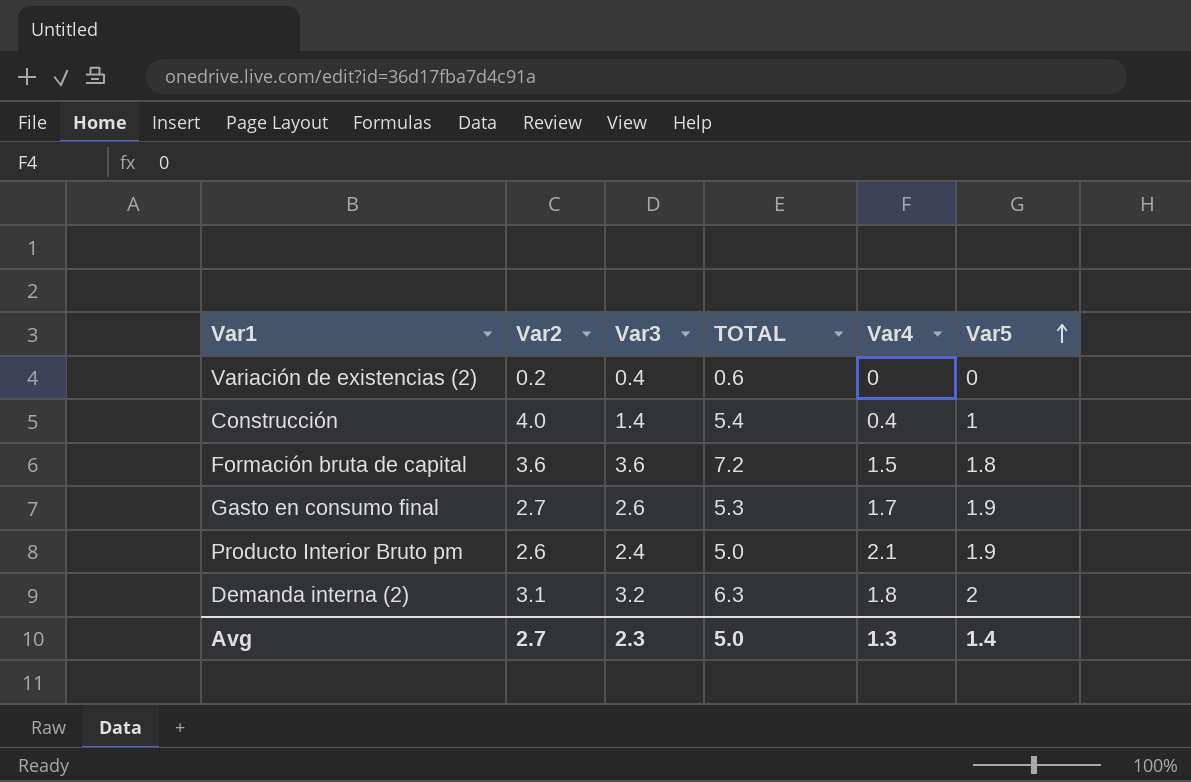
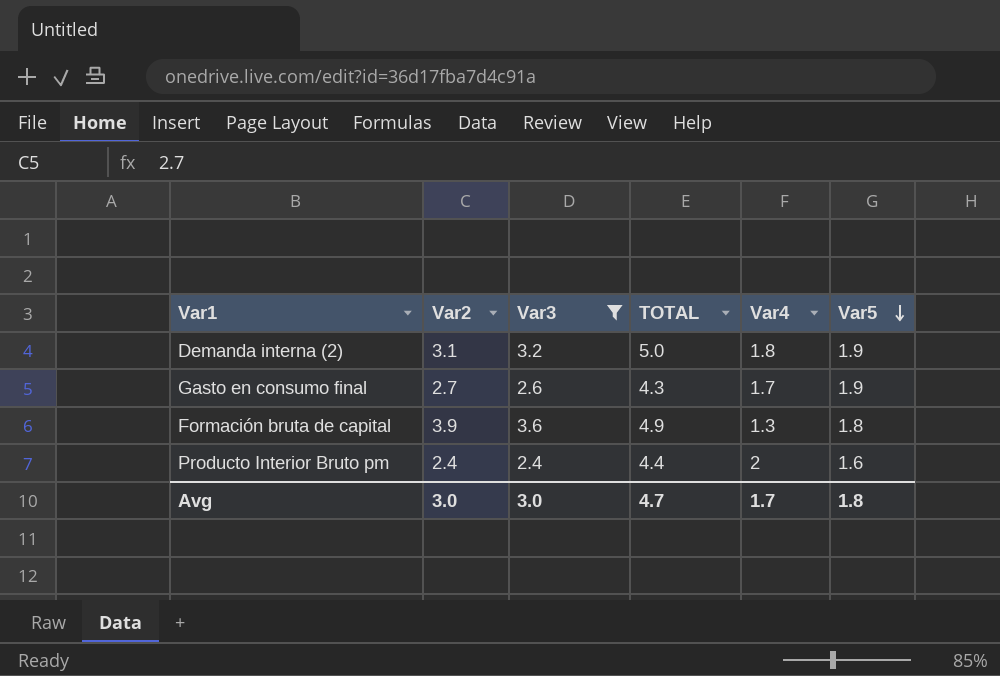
filter: none -> Var3 >= 2.4
row order: Var5 ascending -> Var5 descending
column TOTAL | formula: [Var2] + [Var3] -> [Var3] + [Var4]
Demanda interna (2) | Var5: 2 -> 1.9
Formación bruta de capital | Var2: 3.6 -> 3.9
Formación bruta de capital | Var4: 1.5 -> 1.3
Producto Interior Bruto pm | Var2: 2.6 -> 2.4
Producto Interior Bruto pm | Var4: 2.1 -> 2
Producto Interior Bruto pm | Var5: 1.9 -> 1.6
Avg | Var2: 2.7 -> 3.0
Avg | Var3: 2.3 -> 3.0
Avg | TOTAL: 5.0 -> 4.7
Avg | Var4: 1.3 -> 1.7
Avg | Var5: 1.4 -> 1.8

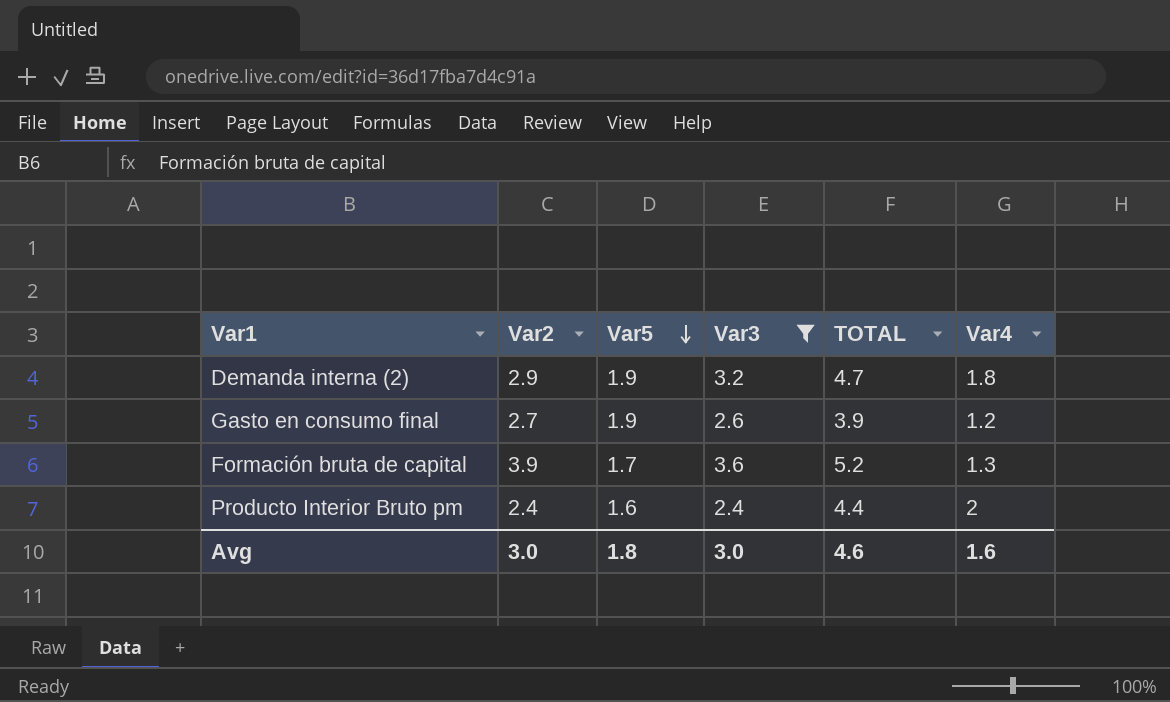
column Var5 | position: 6 -> 3
column TOTAL | formula: [Var3] + [Var4] -> [Var2] + [Var4]
Demanda interna (2) | Var2: 3.1 -> 2.9
Gasto en consumo final | Var4: 1.7 -> 1.2
Formación bruta de capital | Var5: 1.8 -> 1.7
Avg | TOTAL: 4.7 -> 4.6
Avg | Var4: 1.7 -> 1.6

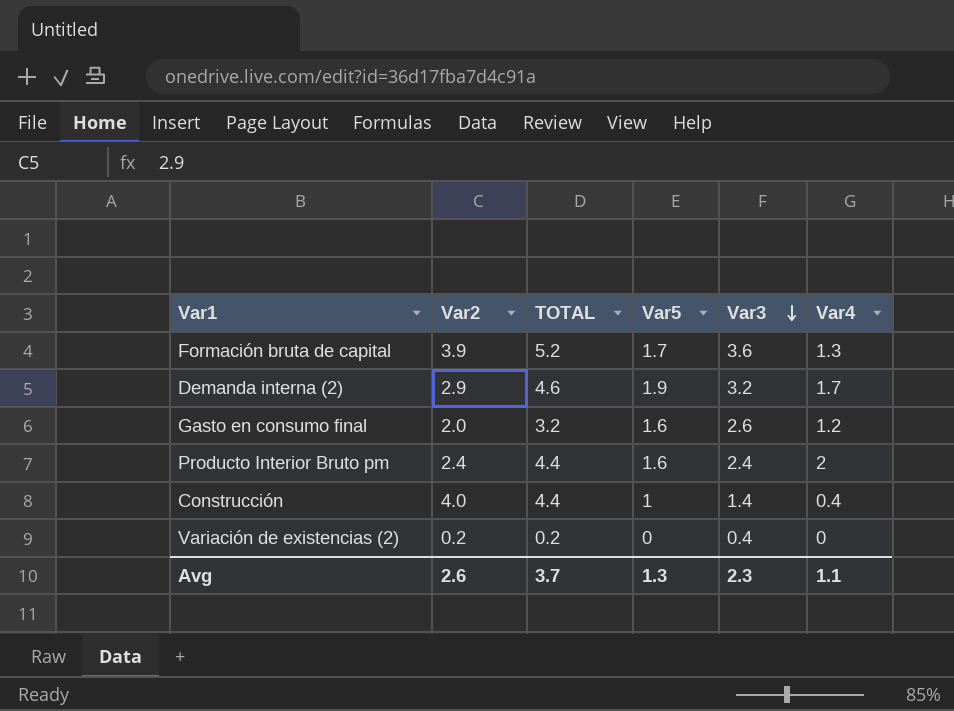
filter: Var3 >= 2.4 -> none
row order: Var5 descending -> Var3 descending
column TOTAL | position: 5 -> 3
Demanda interna (2) | TOTAL: 4.7 -> 4.6
Demanda interna (2) | Var4: 1.8 -> 1.7
Gasto en consumo final | Var2: 2.7 -> 2.0
Gasto en consumo final | TOTAL: 3.9 -> 3.2
Gasto en consumo final | Var5: 1.9 -> 1.6
Avg | Var2: 3.0 -> 2.6
Avg | TOTAL: 4.6 -> 3.7
Avg | Var5: 1.8 -> 1.3
Avg | Var3: 3.0 -> 2.3
Avg | Var4: 1.6 -> 1.1

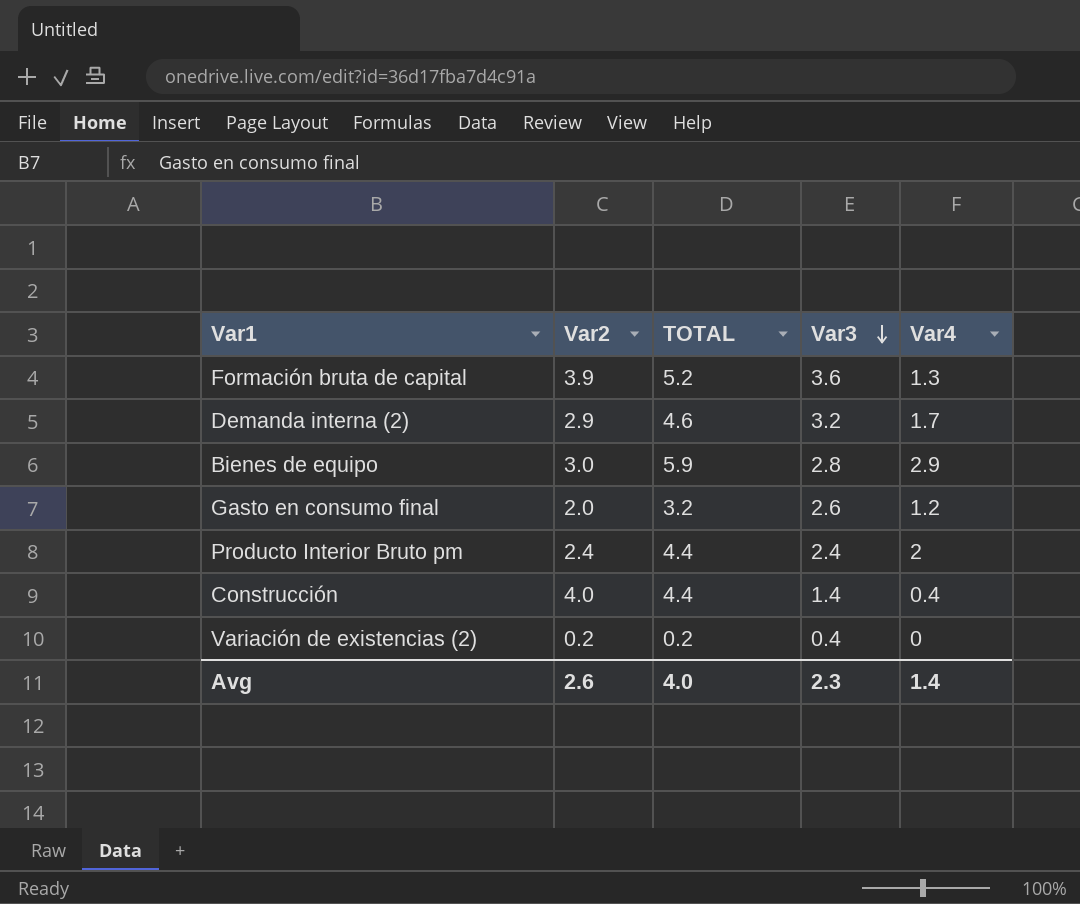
column Var5 | position: 4 -> none
row Bienes de equipo: none -> 3.0 | 5.9 | 2.8 | 2.9
Avg | TOTAL: 3.7 -> 4.0
Avg | Var4: 1.1 -> 1.4

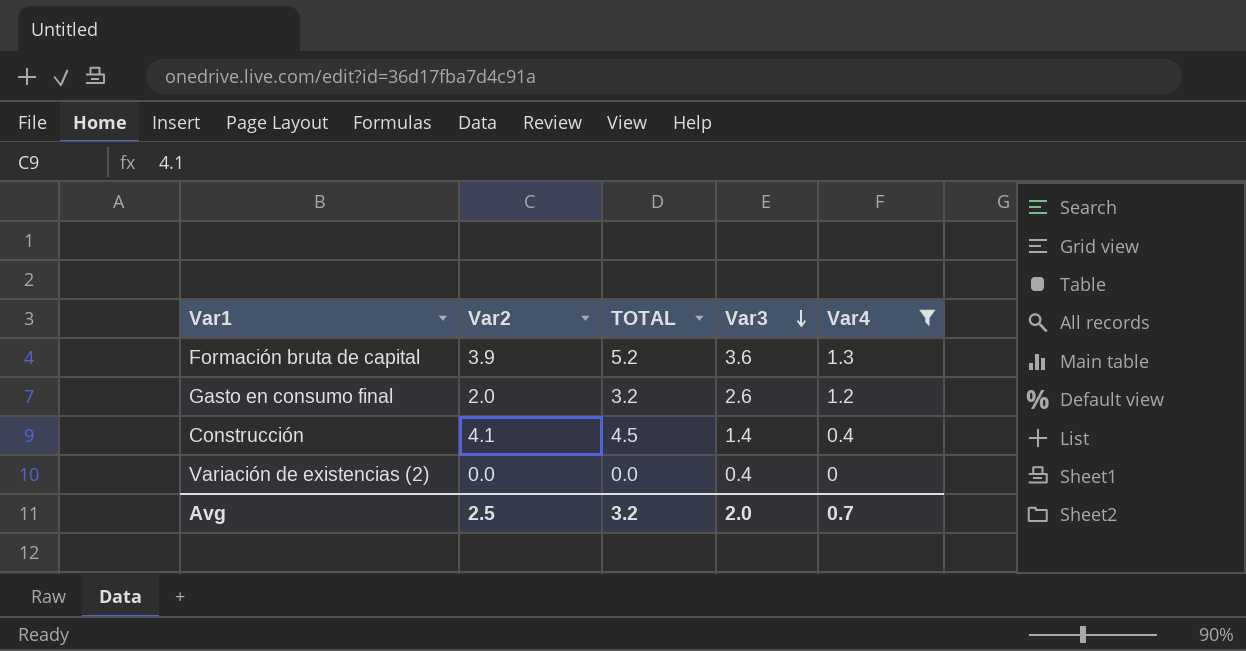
filter: none -> Var4 <= 1.3
Construcción | Var2: 4.0 -> 4.1
Construcción | TOTAL: 4.4 -> 4.5
Variación de existencias (2) | Var2: 0.2 -> 0.0
Variación de existencias (2) | TOTAL: 0.2 -> 0.0
Avg | Var2: 2.6 -> 2.5
Avg | TOTAL: 4.0 -> 3.2
Avg | Var3: 2.3 -> 2.0
Avg | Var4: 1.4 -> 0.7

